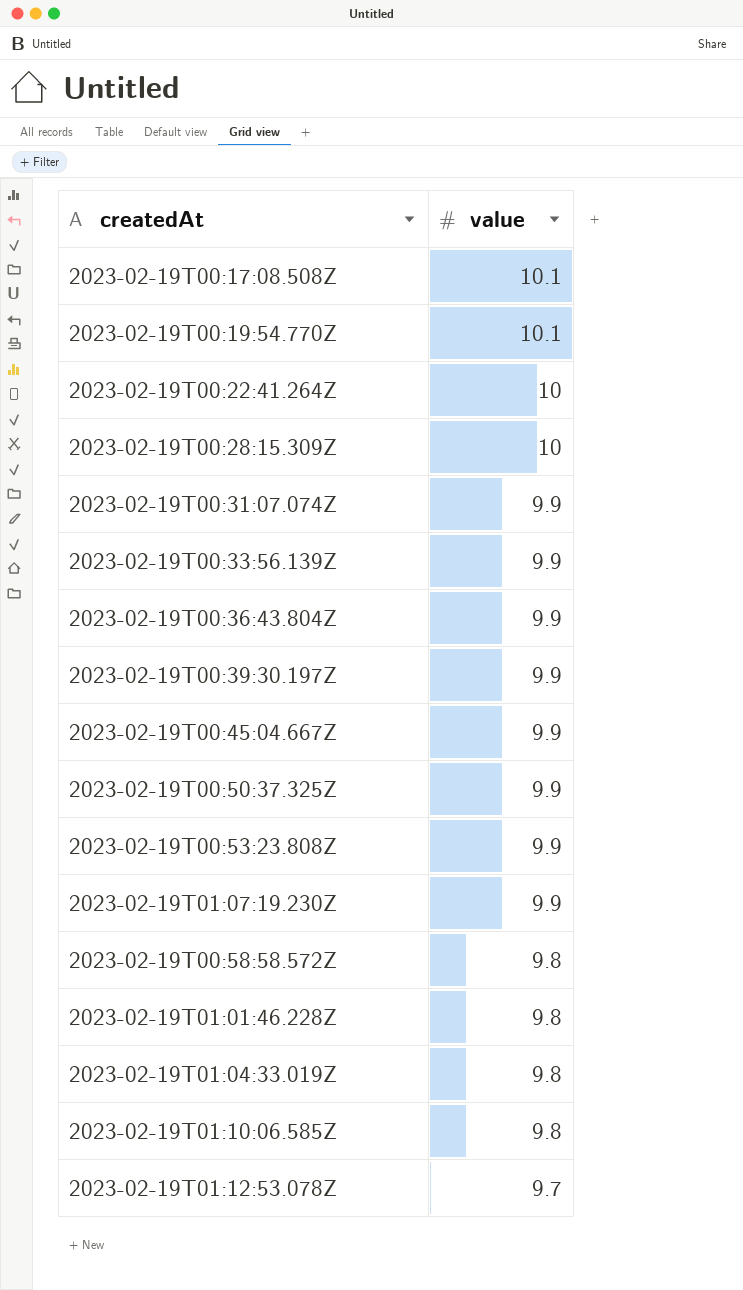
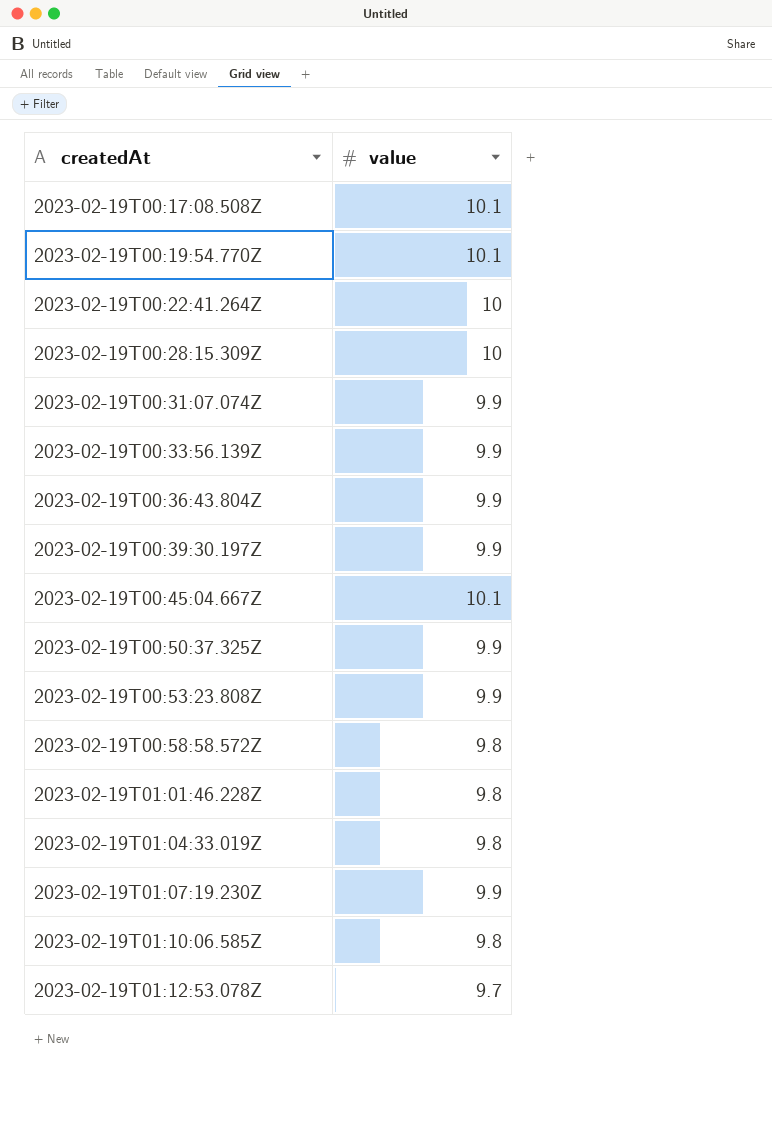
row order: value descending -> createdAt ascending
2023-02-19T00:45:04.667Z | value: 9.9 -> 10.1

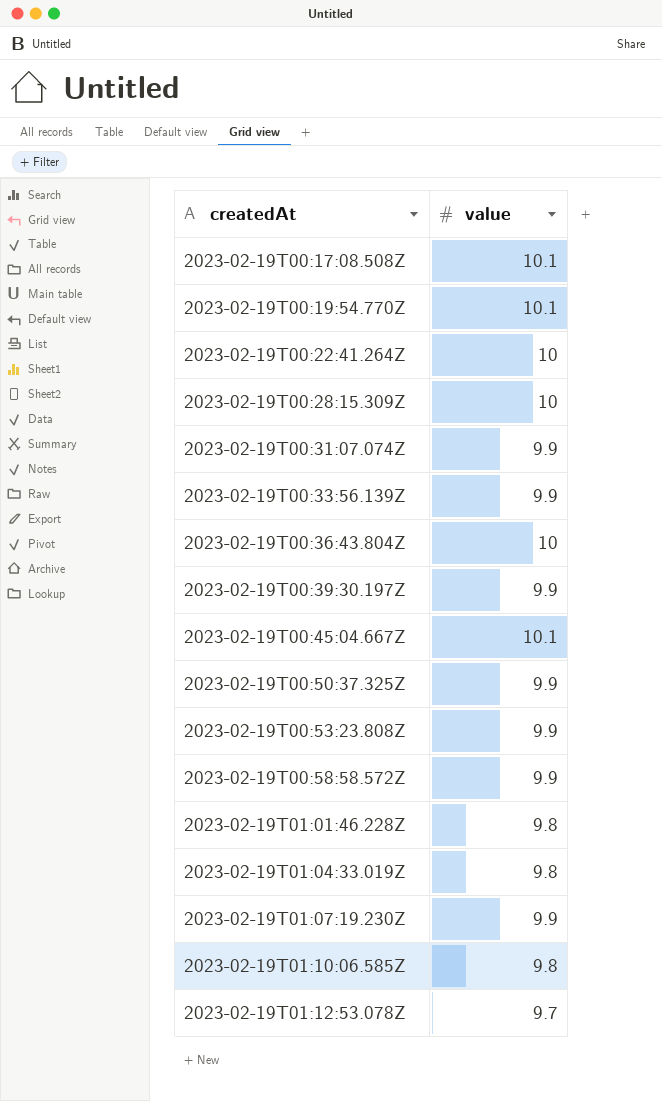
2023-02-19T00:36:43.804Z | value: 9.9 -> 10
2023-02-19T00:58:58.572Z | value: 9.8 -> 9.9

